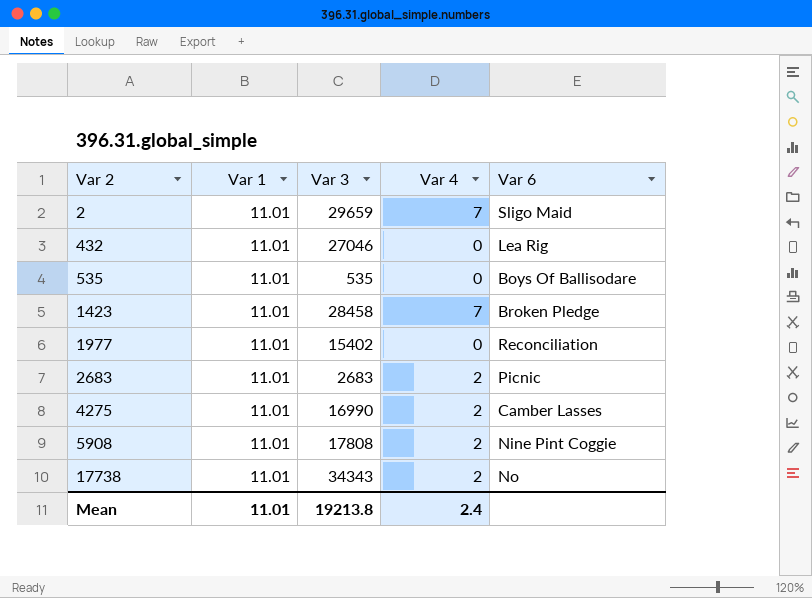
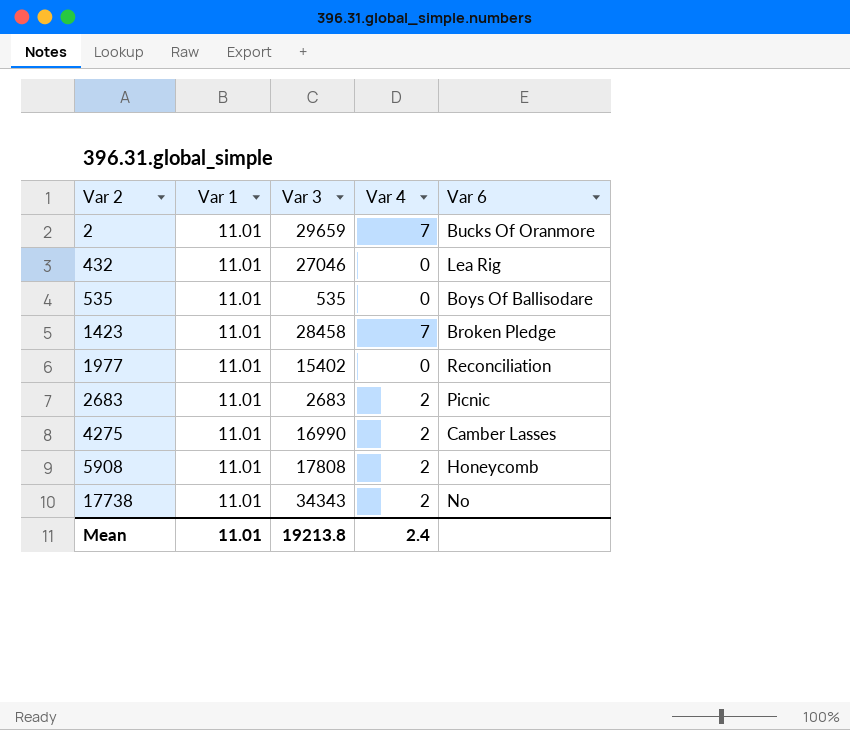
2 | Var 6: Sligo Maid -> Bucks Of Oranmore
5908 | Var 6: Nine Pint Coggie -> Honeycomb

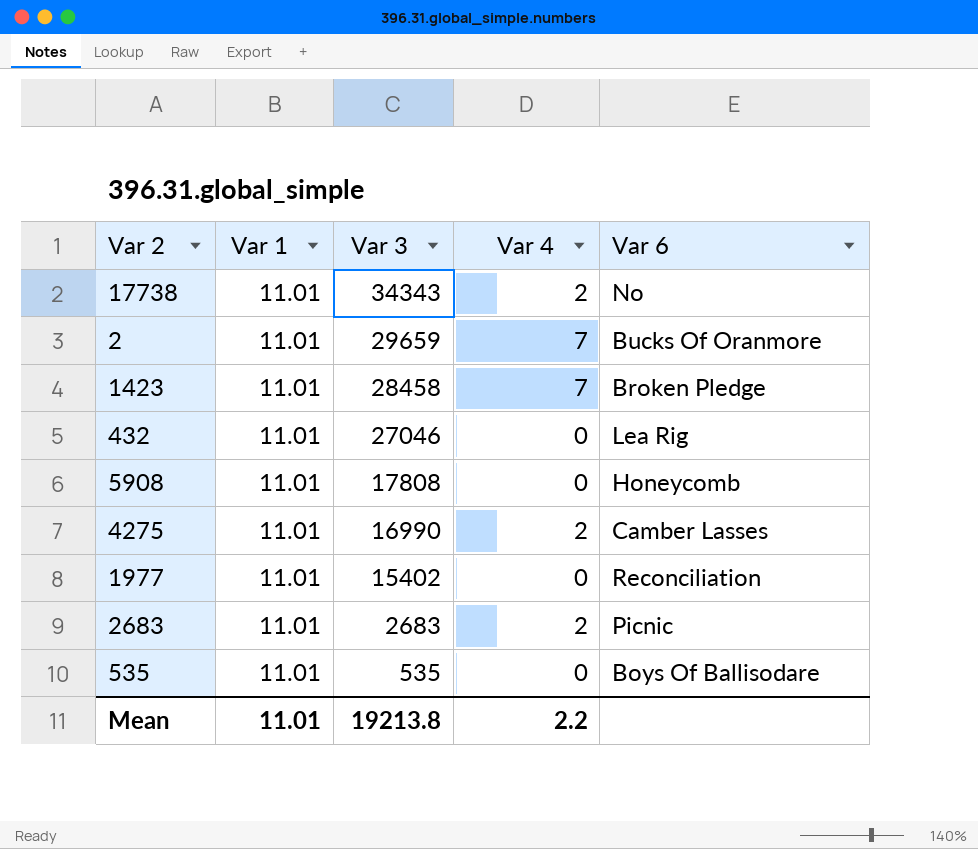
row order: Var 2 ascending -> Var 3 descending
5908 | Var 4: 2 -> 0
Mean | Var 4: 2.4 -> 2.2

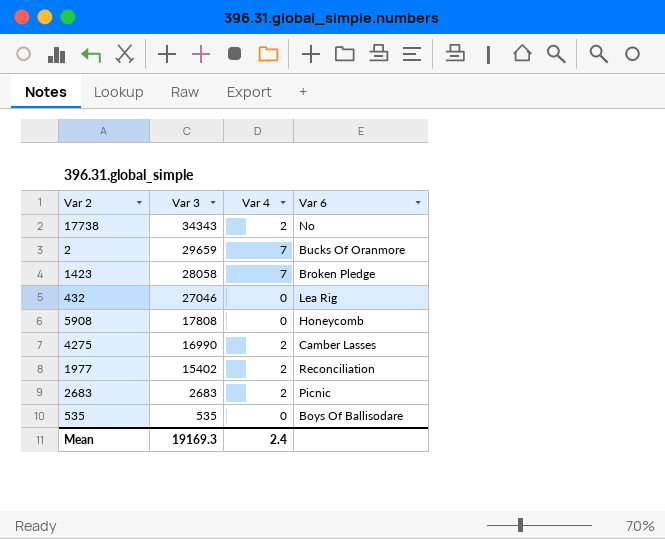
column Var 1 | position: 2 -> none
1423 | Var 3: 28458 -> 28058
1977 | Var 4: 0 -> 2
Mean | Var 3: 19213.8 -> 19169.3
Mean | Var 4: 2.2 -> 2.4

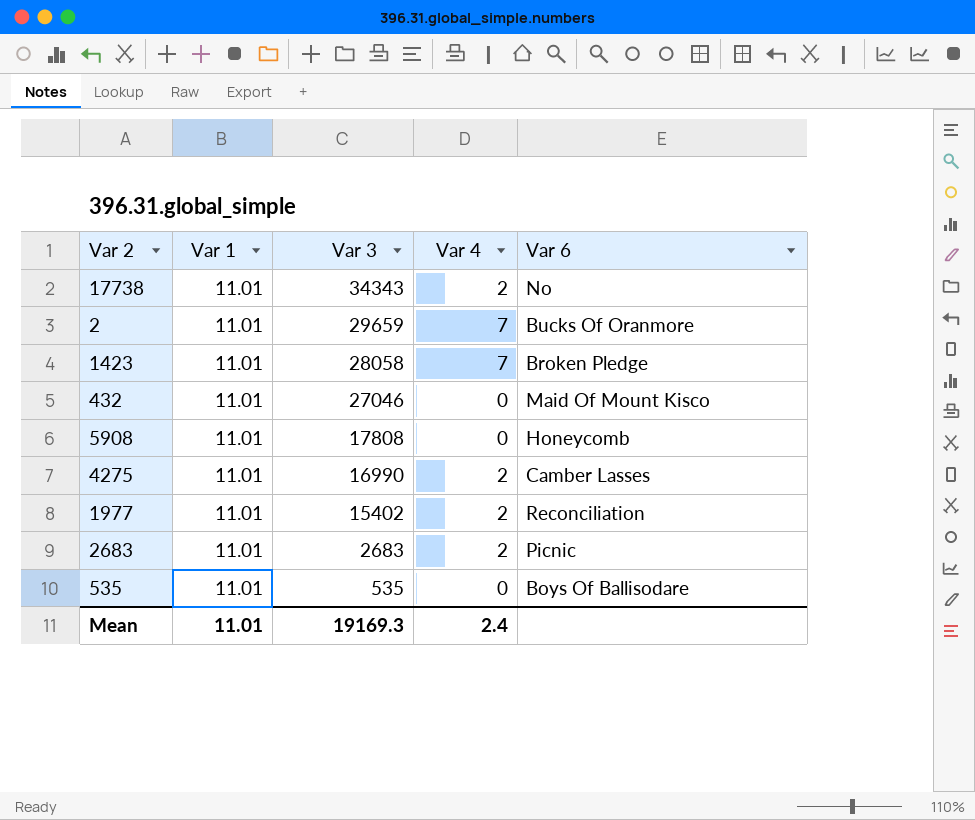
column Var 1 | position: none -> 2
432 | Var 6: Lea Rig -> Maid Of Mount Kisco

